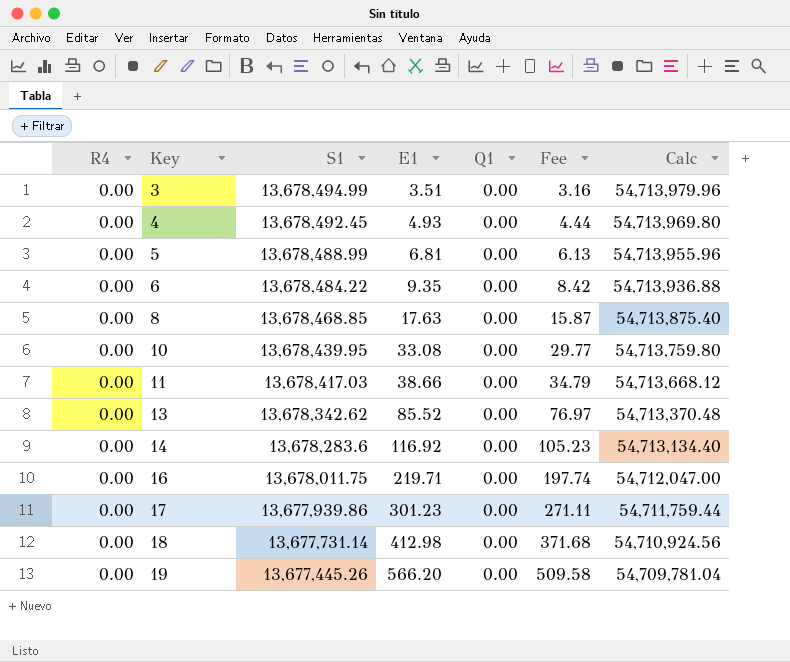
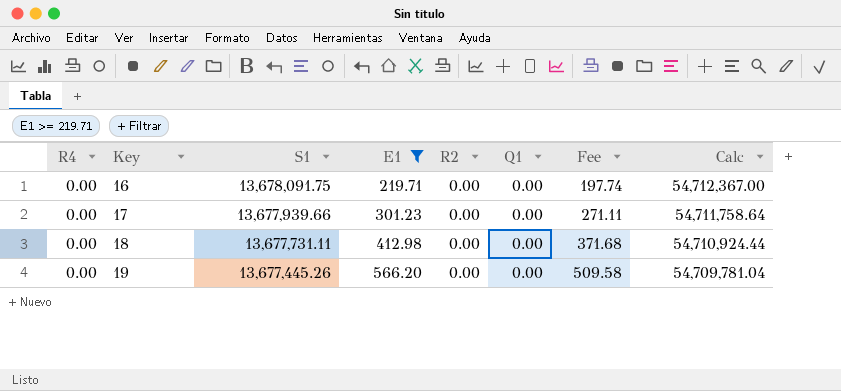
filter: none -> E1 >= 219.71
column R2 | position: none -> 5
16 | S1: 13,678,011.75 -> 13,678,091.75
16 | Calc: 54,712,047.00 -> 54,712,367.00
17 | S1: 13,677,939.86 -> 13,677,939.66
17 | Calc: 54,711,759.44 -> 54,711,758.64
18 | S1: 13,677,731.14 -> 13,677,731.11
18 | Calc: 54,710,924.56 -> 54,710,924.44

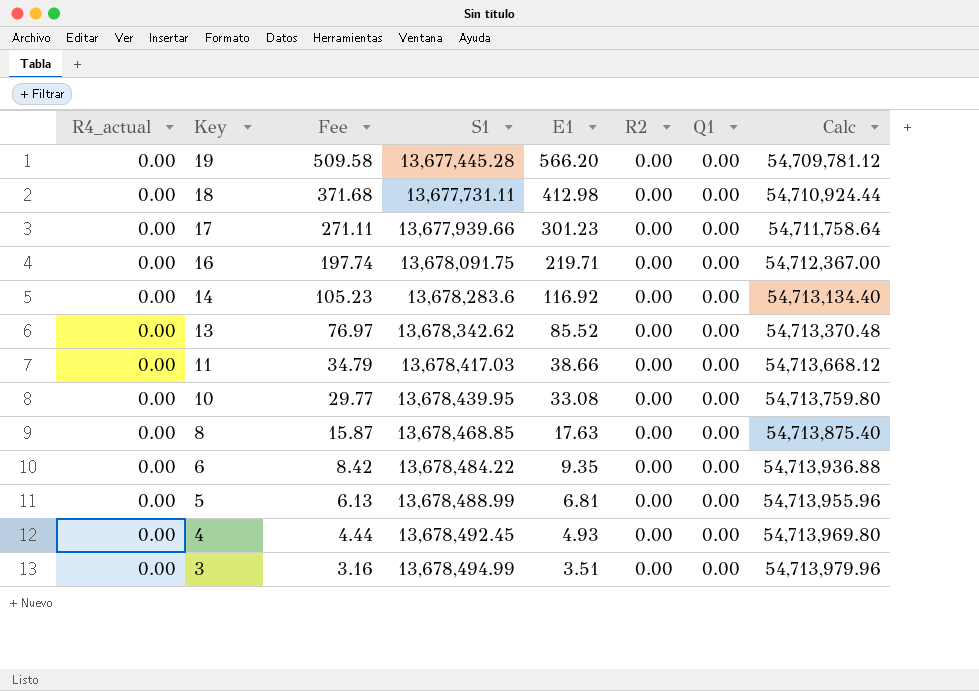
filter: E1 >= 219.71 -> none
row order: Key ascending -> Key descending
column name: R4 -> R4_actual
column Fee | position: 7 -> 3
19 | S1: 13,677,445.26 -> 13,677,445.28
19 | Calc: 54,709,781.04 -> 54,709,781.12

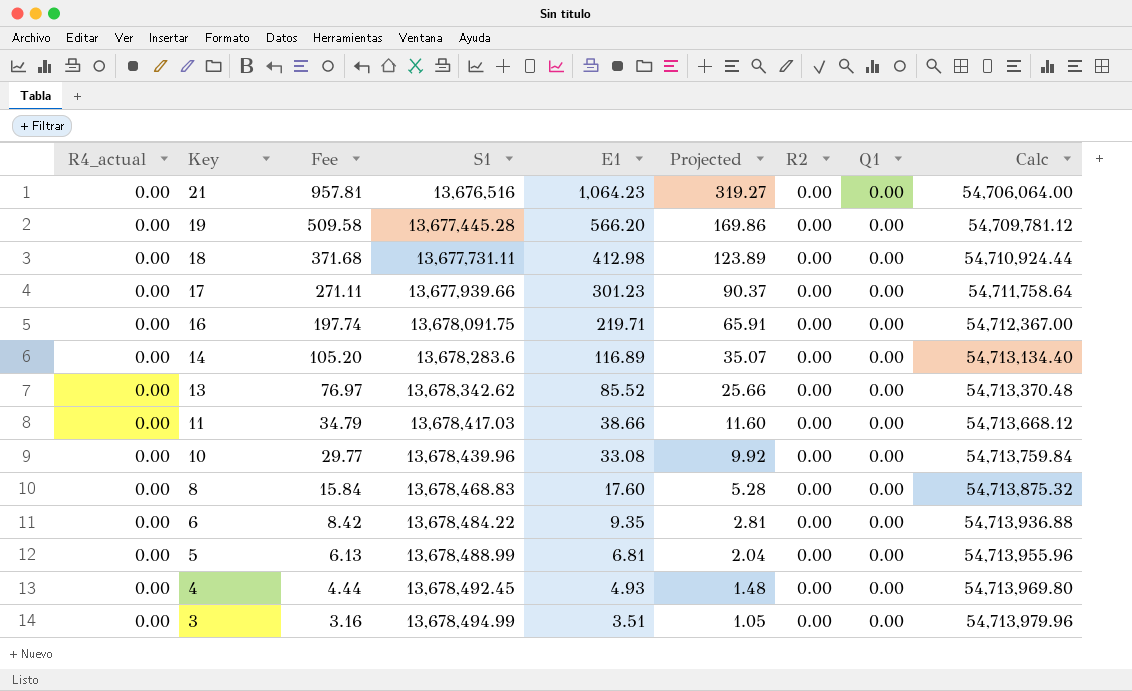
column Projected | formula: none -> [E1] * 0.3
row 21: none -> 0.00 | 957.81 | 13,676,516 | 1,064.23 | 319.27 | 0.00 | 0.00 | 54,706,064.00
14 | Fee: 105.23 -> 105.20
14 | E1: 116.92 -> 116.89
10 | S1: 13,678,439.95 -> 13,678,439.96
10 | Calc: 54,713,759.80 -> 54,713,759.84
8 | Fee: 15.87 -> 15.84
8 | S1: 13,678,468.85 -> 13,678,468.83
8 | E1: 17.63 -> 17.60
8 | Calc: 54,713,875.40 -> 54,713,875.32

